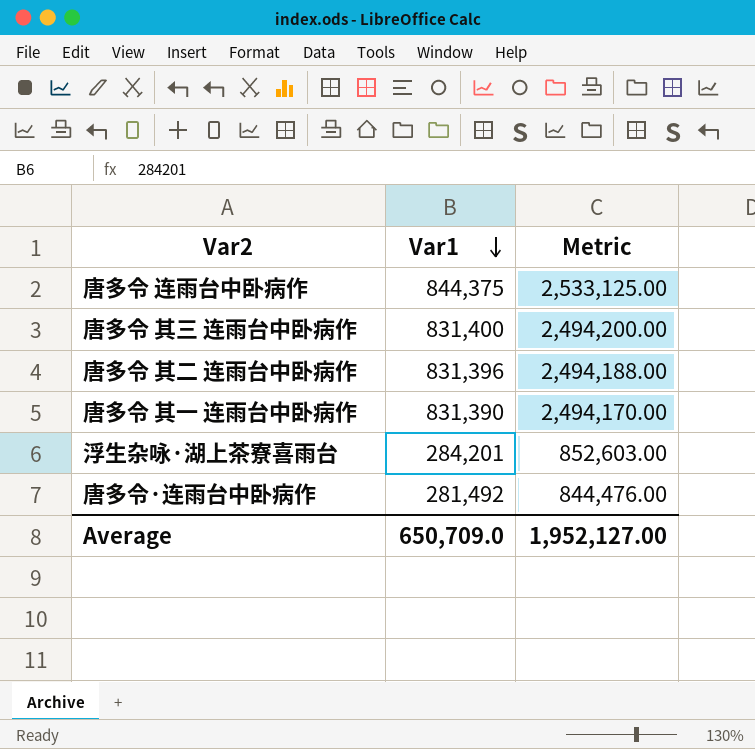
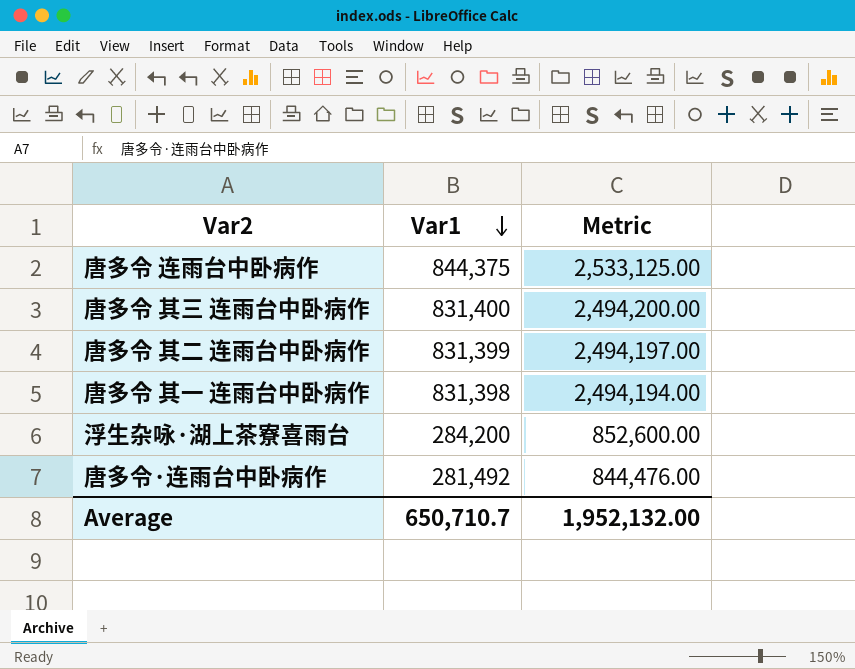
唐多令 其二 连雨台中卧病作 | Var1: 831,396 -> 831,399
唐多令 其二 连雨台中卧病作 | Metric: 2,494,188.00 -> 2,494,197.00
唐多令 其一 连雨台中卧病作 | Var1: 831,390 -> 831,398
唐多令 其一 连雨台中卧病作 | Metric: 2,494,170.00 -> 2,494,194.00
浮生杂咏·湖上茶寮喜雨台 | Var1: 284,201 -> 284,200
浮生杂咏·湖上茶寮喜雨台 | Metric: 852,603.00 -> 852,600.00
Average | Var1: 650,709.0 -> 650,710.7
Average | Metric: 1,952,127.00 -> 1,952,132.00

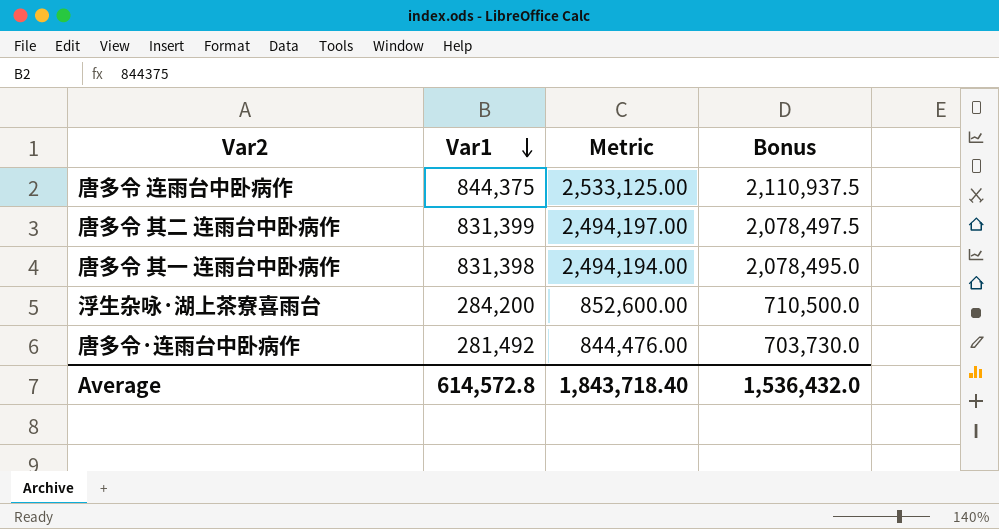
column Bonus | formula: none -> [Var1] * 2.5
row 唐多令 其三 连雨台中卧病作: 831,400 | 2,494,200.00 -> none
Average | Var1: 650,710.7 -> 614,572.8
Average | Metric: 1,952,132.00 -> 1,843,718.40

